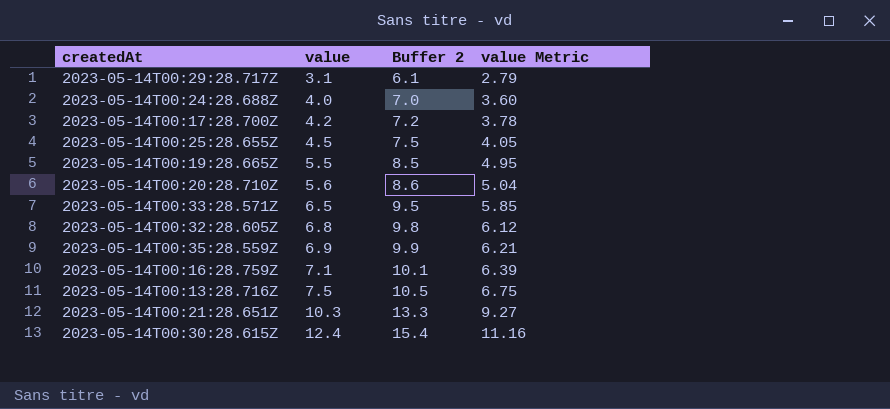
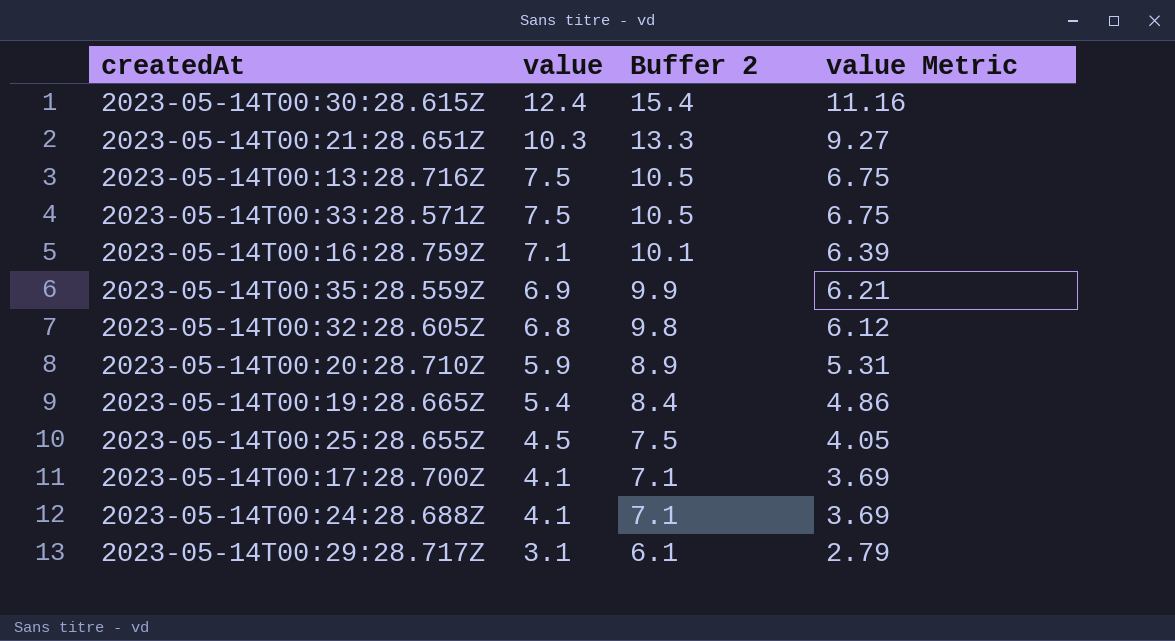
row order: value ascending -> value descending
2023-05-14T00:33:28.571Z | value: 6.5 -> 7.5
2023-05-14T00:33:28.571Z | Buffer 2: 9.5 -> 10.5
2023-05-14T00:33:28.571Z | value Metric: 5.85 -> 6.75
2023-05-14T00:20:28.710Z | value: 5.6 -> 5.9
2023-05-14T00:20:28.710Z | Buffer 2: 8.6 -> 8.9
2023-05-14T00:20:28.710Z | value Metric: 5.04 -> 5.31
2023-05-14T00:19:28.665Z | value: 5.5 -> 5.4
2023-05-14T00:19:28.665Z | Buffer 2: 8.5 -> 8.4
2023-05-14T00:19:28.665Z | value Metric: 4.95 -> 4.86
2023-05-14T00:17:28.700Z | value: 4.2 -> 4.1
2023-05-14T00:17:28.700Z | Buffer 2: 7.2 -> 7.1
2023-05-14T00:17:28.700Z | value Metric: 3.78 -> 3.69
2023-05-14T00:24:28.688Z | value: 4.0 -> 4.1
2023-05-14T00:24:28.688Z | Buffer 2: 7.0 -> 7.1
2023-05-14T00:24:28.688Z | value Metric: 3.60 -> 3.69

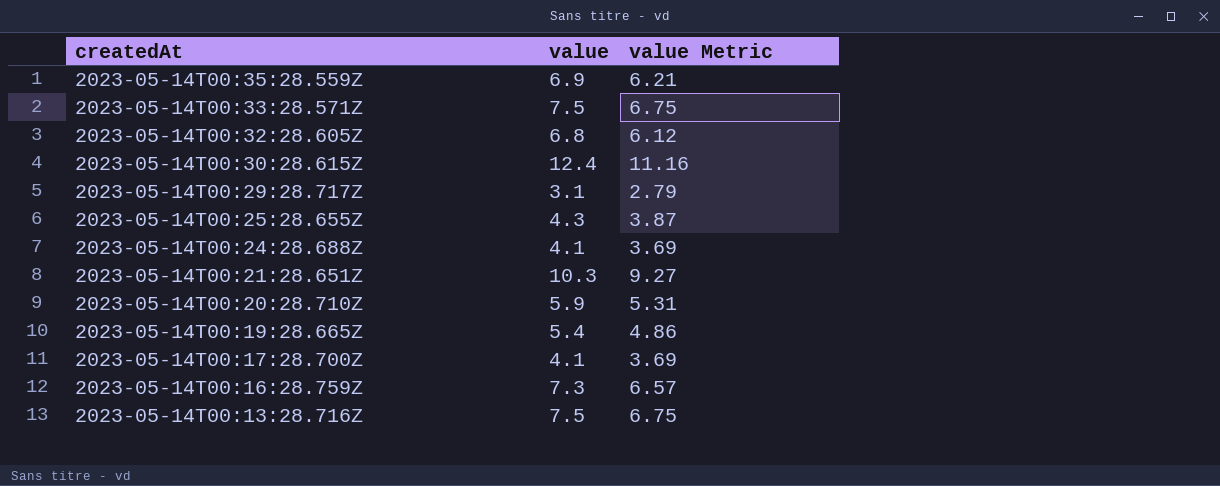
row order: value descending -> createdAt descending
column Buffer 2 | formula: [value] + 3 -> none
2023-05-14T00:25:28.655Z | value: 4.5 -> 4.3
2023-05-14T00:25:28.655Z | value Metric: 4.05 -> 3.87
2023-05-14T00:16:28.759Z | value: 7.1 -> 7.3
2023-05-14T00:16:28.759Z | value Metric: 6.39 -> 6.57

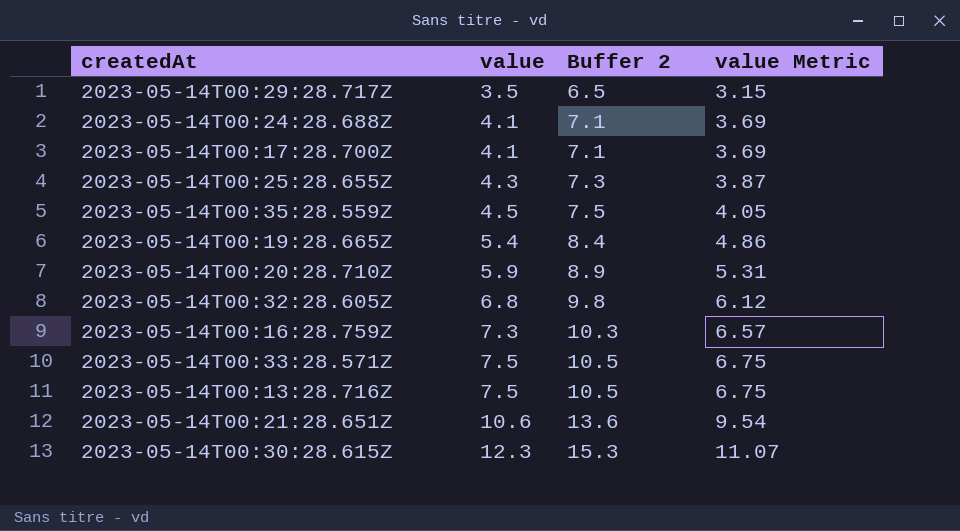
row order: createdAt descending -> value ascending
column Buffer 2 | formula: none -> [value] + 3
2023-05-14T00:29:28.717Z | value: 3.1 -> 3.5
2023-05-14T00:29:28.717Z | value Metric: 2.79 -> 3.15
2023-05-14T00:35:28.559Z | value: 6.9 -> 4.5
2023-05-14T00:35:28.559Z | value Metric: 6.21 -> 4.05
2023-05-14T00:21:28.651Z | value: 10.3 -> 10.6
2023-05-14T00:21:28.651Z | value Metric: 9.27 -> 9.54
2023-05-14T00:30:28.615Z | value: 12.4 -> 12.3
2023-05-14T00:30:28.615Z | value Metric: 11.16 -> 11.07

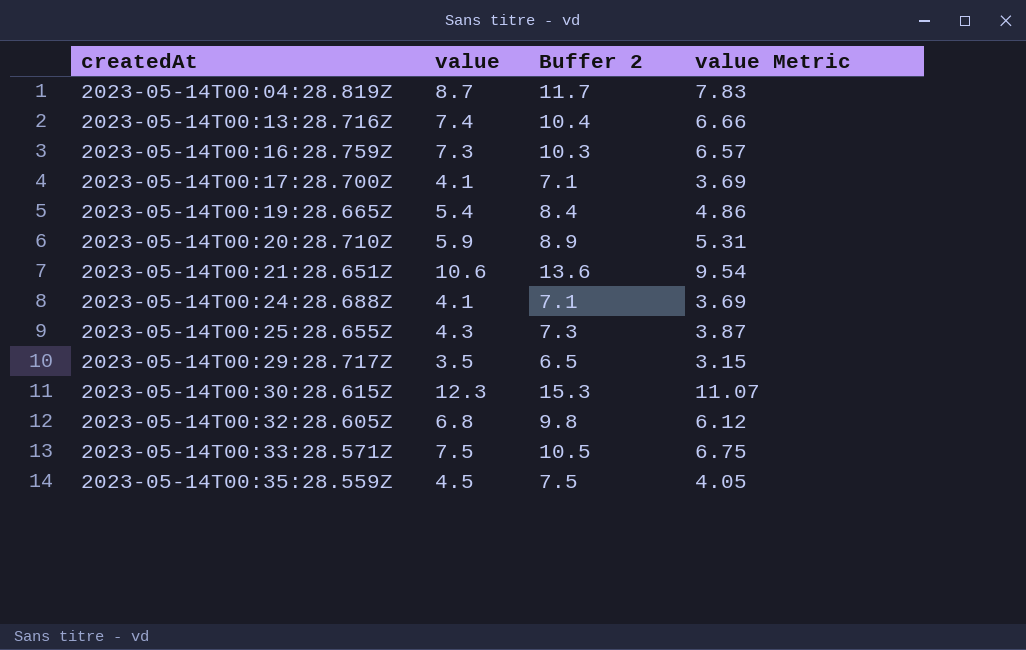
row order: value ascending -> createdAt ascending
row 2023-05-14T00:04:28.819Z: none -> 8.7 | 11.7 | 7.83
2023-05-14T00:13:28.716Z | value: 7.5 -> 7.4
2023-05-14T00:13:28.716Z | Buffer 2: 10.5 -> 10.4
2023-05-14T00:13:28.716Z | value Metric: 6.75 -> 6.66

